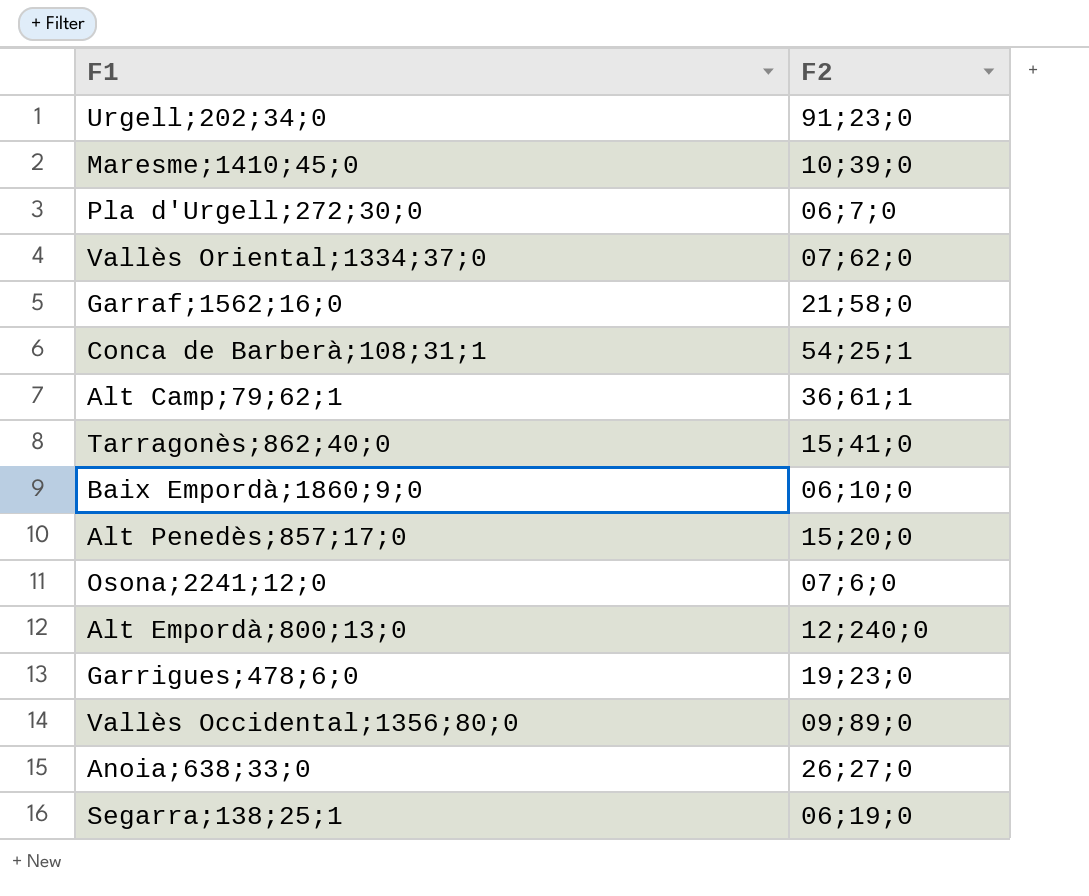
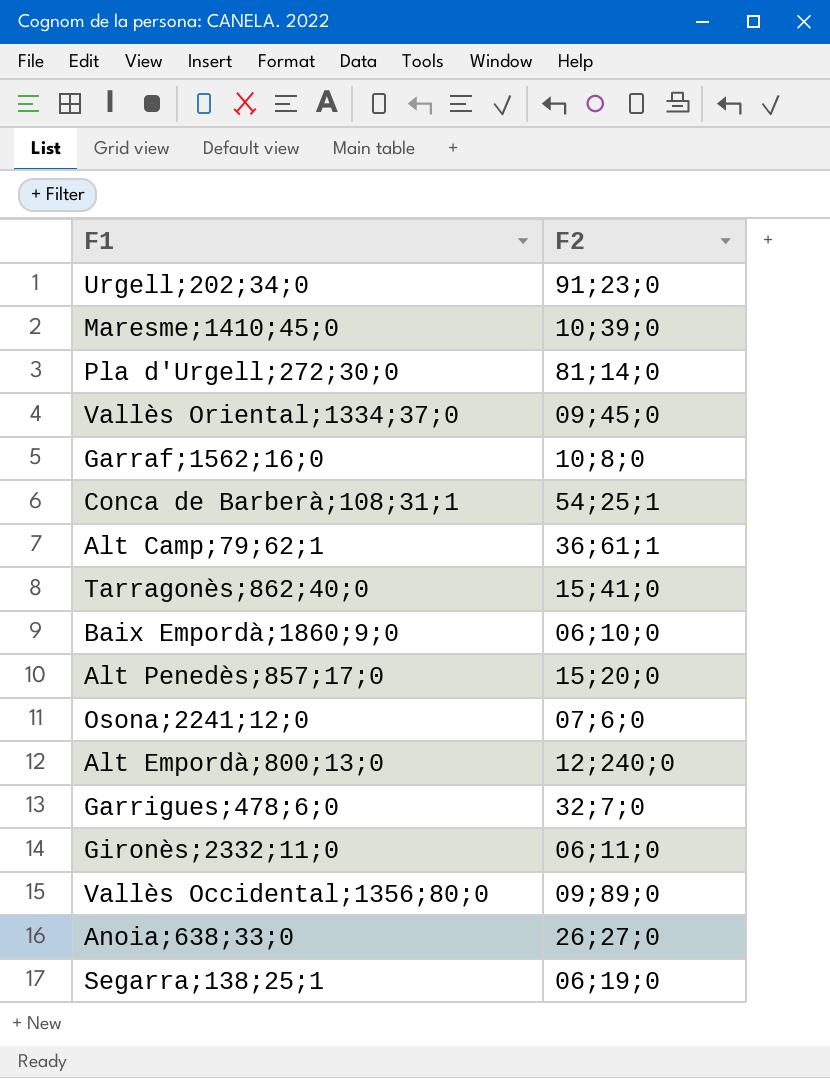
Pla d'Urgell;272;30;0 | F2: 06;7;0 -> 81;14;0
Vallès Oriental;1334;37;0 | F2: 07;62;0 -> 09;45;0
Garraf;1562;16;0 | F2: 21;58;0 -> 10;8;0
Garrigues;478;6;0 | F2: 19;23;0 -> 32;7;0
row Gironès;2332;11;0: none -> 06;11;0

